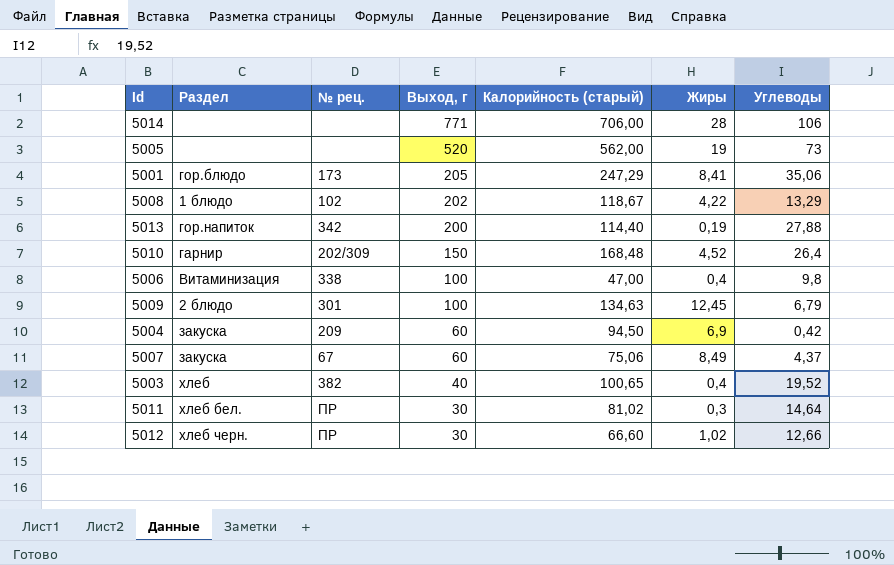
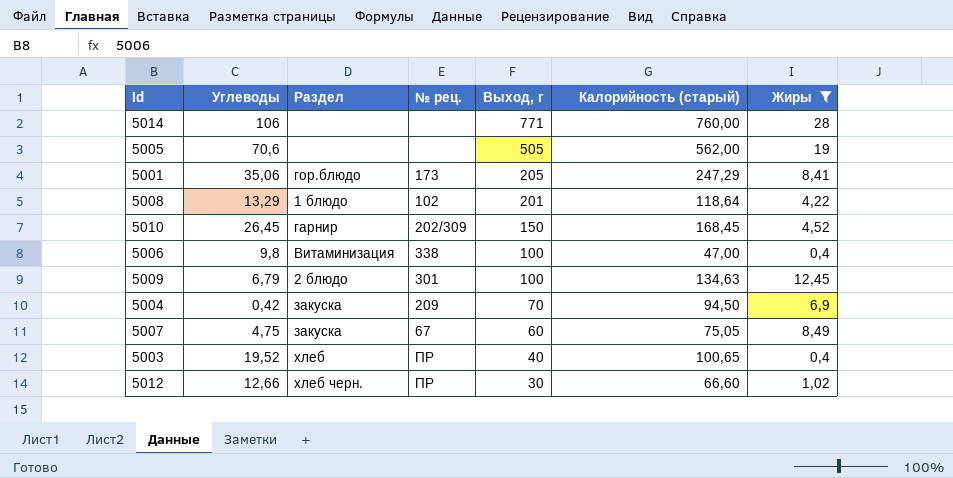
filter: none -> Жиры >= 0,4
column Углеводы | position: 7 -> 2
5014 | Калорийность (старый): 706,00 -> 760,00
5005 | Углеводы: 73 -> 70,6
5005 | Выход, г: 520 -> 505
5008 | Выход, г: 202 -> 201
5008 | Калорийность (старый): 118,67 -> 118,64
5010 | Углеводы: 26,4 -> 26,45
5010 | Калорийность (старый): 168,48 -> 168,45
5004 | Выход, г: 60 -> 70
5007 | Углеводы: 4,37 -> 4,75
5007 | Калорийность (старый): 75,06 -> 75,05
5003 | № рец.: 382 -> ПР

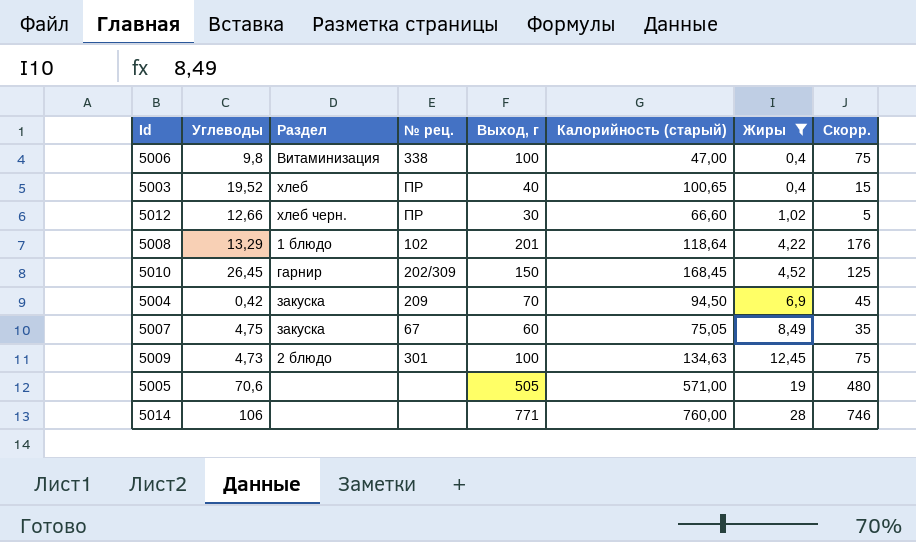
row order: Выход, г descending -> Жиры ascending
column Скорр. | formula: none -> [Выход, г] - 25
row 5001: 35,06 | гор.блюдо | 173 | 205 | 247,29 | 8,41 -> none
5009 | Углеводы: 6,79 -> 4,73
5005 | Калорийность (старый): 562,00 -> 571,00

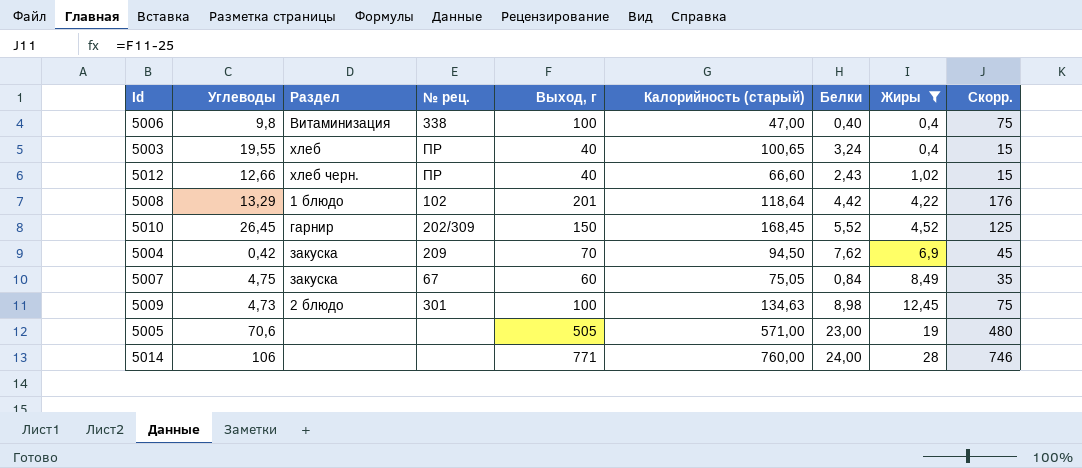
column Белки | position: none -> 7
5003 | Углеводы: 19,52 -> 19,55
5012 | Выход, г: 30 -> 40
5012 | Скорр.: 5 -> 15

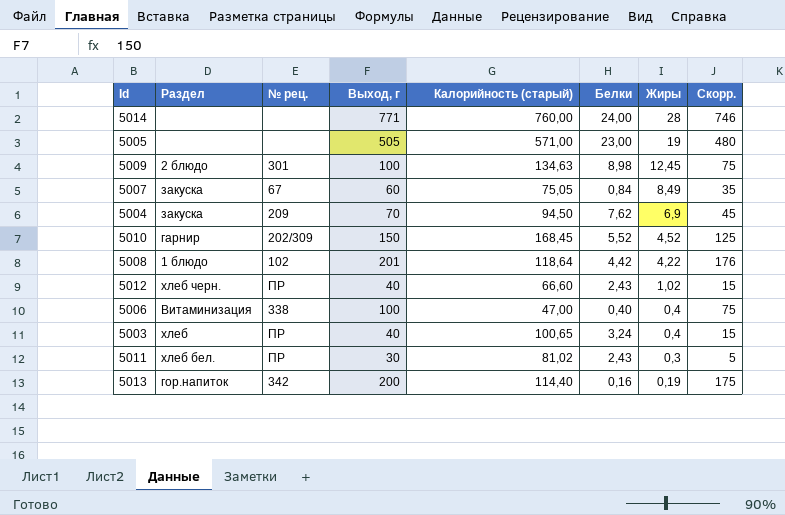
filter: Жиры >= 0,4 -> none
row order: Жиры ascending -> Жиры descending
column Углеводы | position: 2 -> none

